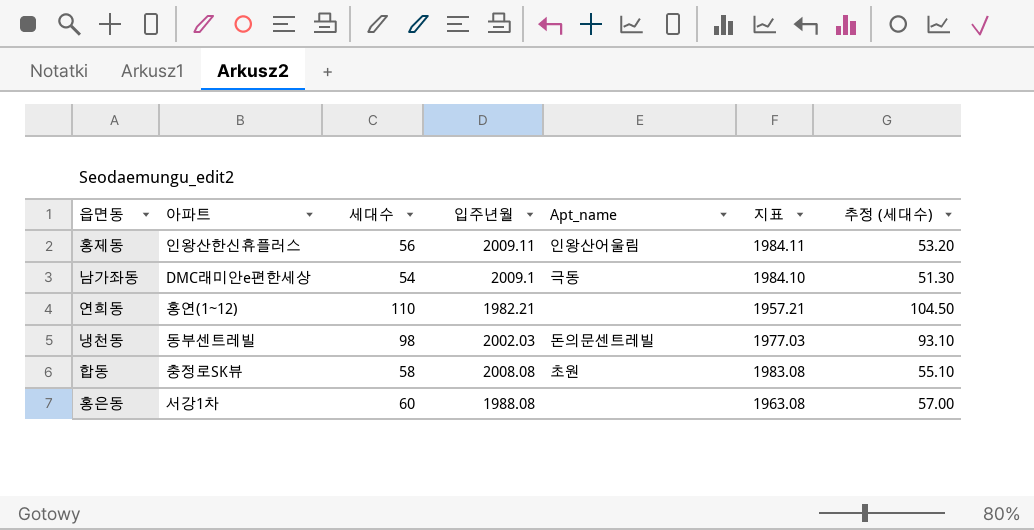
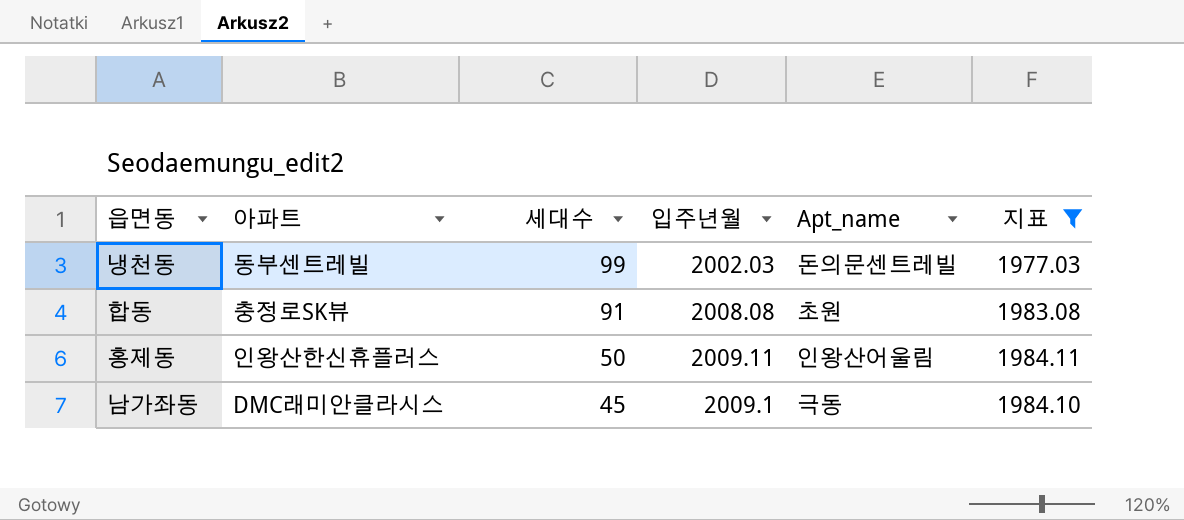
filter: none -> 지표 >= 1977.03
row order: none -> 세대수 descending
column 추정 (세대수) | formula: [세대수] * 0.95 -> none
냉천동 | 세대수: 98 -> 99
합동 | 세대수: 58 -> 91
홍제동 | 세대수: 56 -> 50
남가좌동 | 아파트: DMC래미안e편한세상 -> DMC래미안클라시스
남가좌동 | 세대수: 54 -> 45

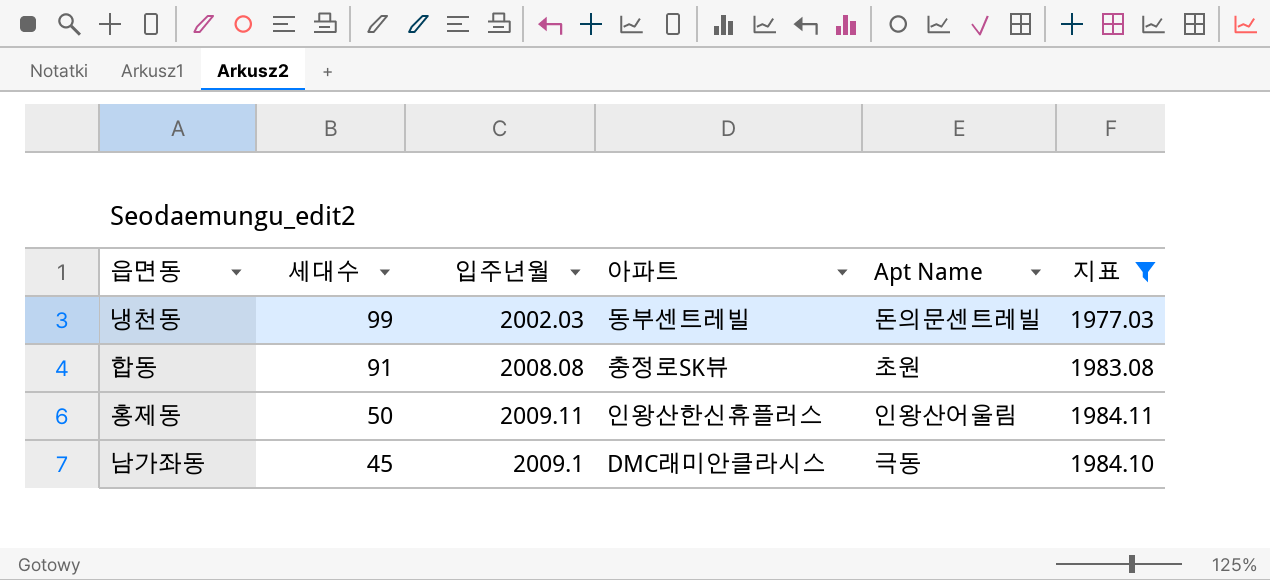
column 아파트 | position: 2 -> 4
column name: Apt_name -> Apt Name

